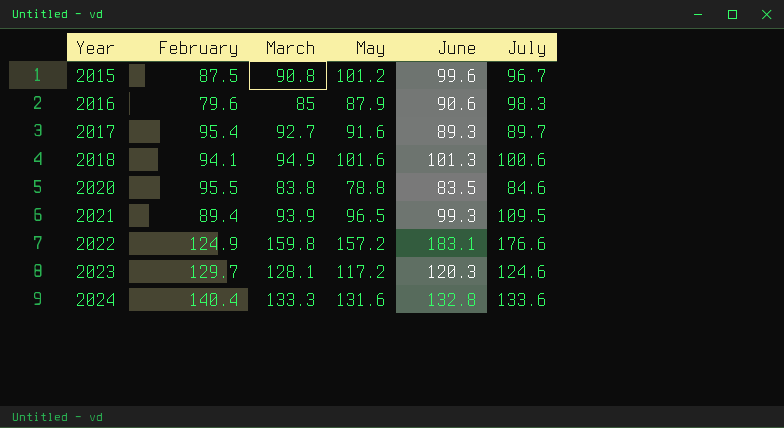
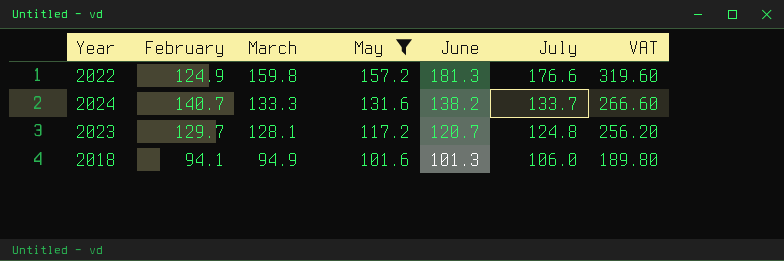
filter: none -> May >= 101.6
row order: Year ascending -> March descending
column VAT | formula: none -> [March] * 2
2022 | June: 183.1 -> 181.3
2024 | February: 140.4 -> 140.7
2024 | June: 132.8 -> 138.2
2024 | July: 133.6 -> 133.7
2023 | June: 120.3 -> 120.7
2023 | July: 124.6 -> 124.8
2018 | July: 100.6 -> 106.0

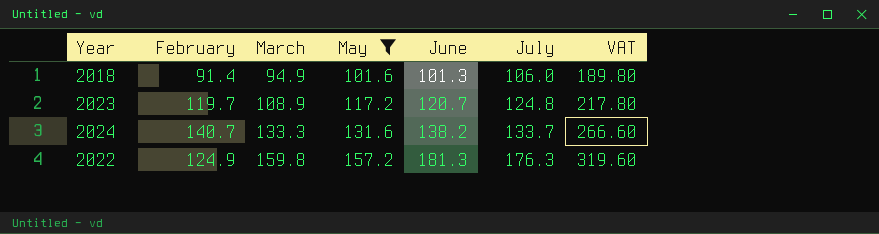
row order: March descending -> March ascending
2018 | February: 94.1 -> 91.4
2023 | February: 129.7 -> 119.7
2023 | March: 128.1 -> 108.9
2023 | VAT: 256.20 -> 217.80
2022 | July: 176.6 -> 176.3

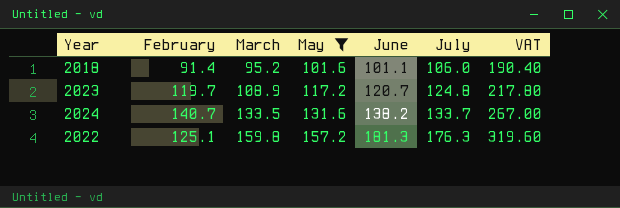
2018 | March: 94.9 -> 95.2
2018 | June: 101.3 -> 101.1
2018 | VAT: 189.80 -> 190.40
2024 | March: 133.3 -> 133.5
2024 | VAT: 266.60 -> 267.00
2022 | February: 124.9 -> 125.1

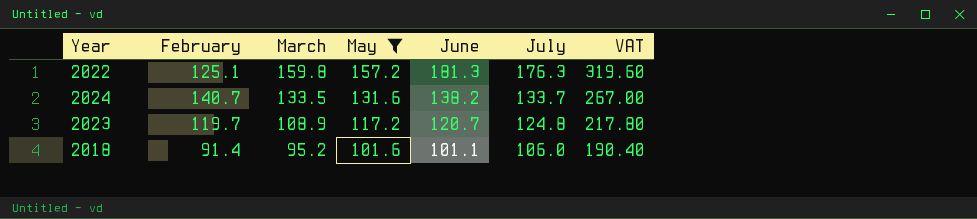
row order: March ascending -> March descending

